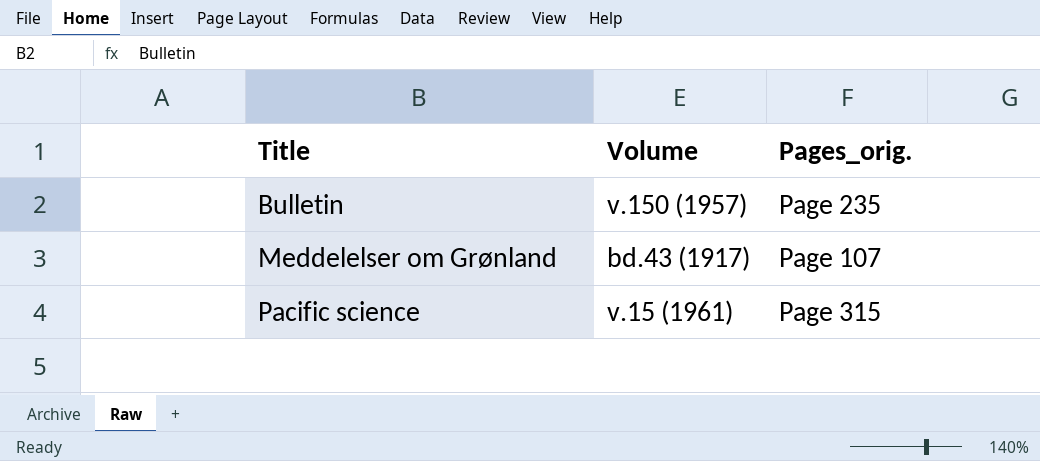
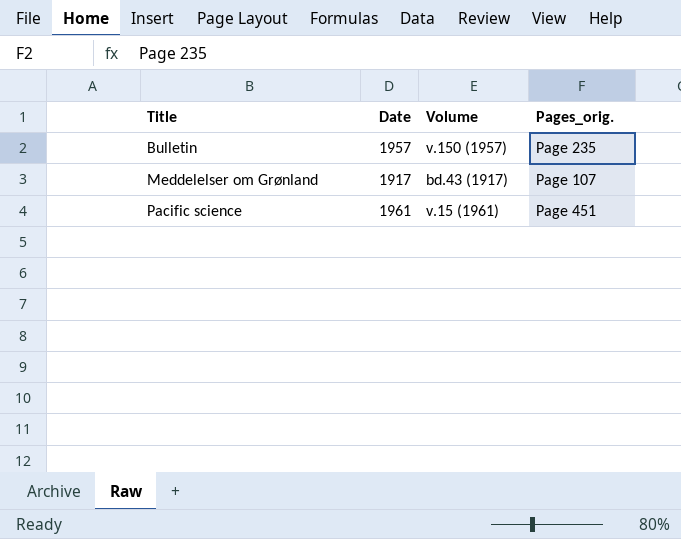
column Date | position: none -> 2
Pacific science | Pages_orig.: Page 315 -> Page 451

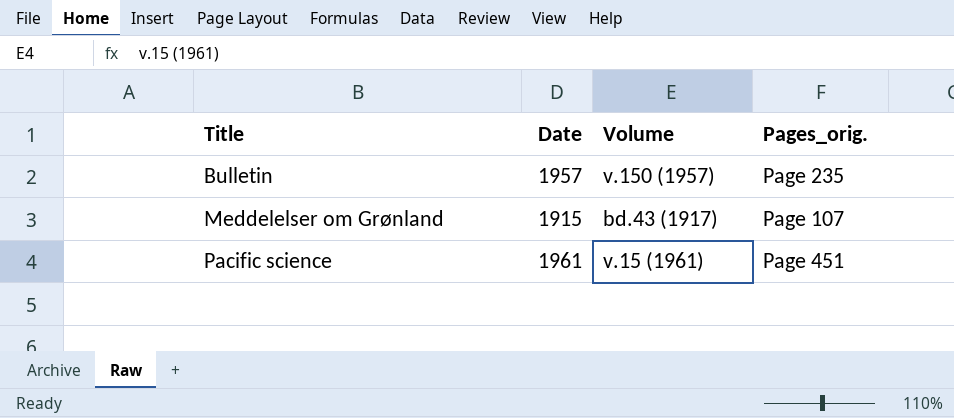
Meddelelser om Grønland | Date: 1917 -> 1915

